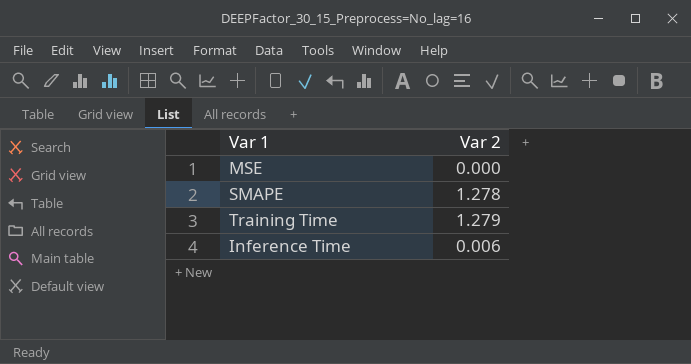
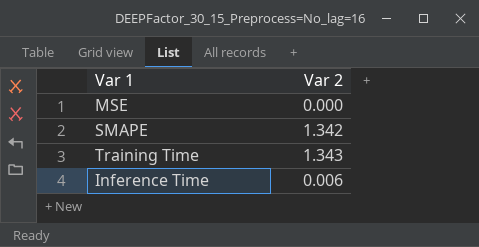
SMAPE | Var 2: 1.278 -> 1.342
Training Time | Var 2: 1.279 -> 1.343

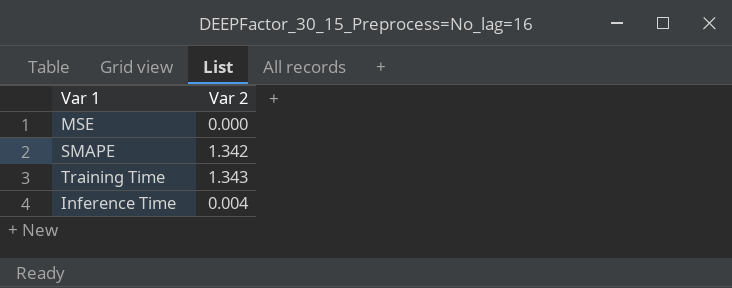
Inference Time | Var 2: 0.006 -> 0.004

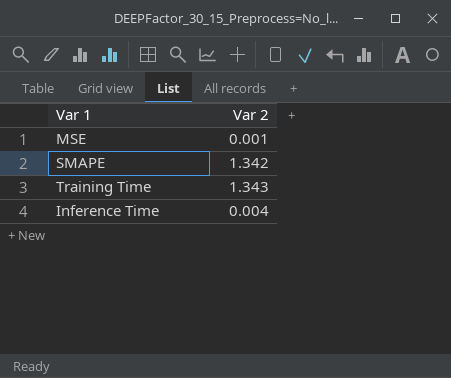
MSE | Var 2: 0.000 -> 0.001

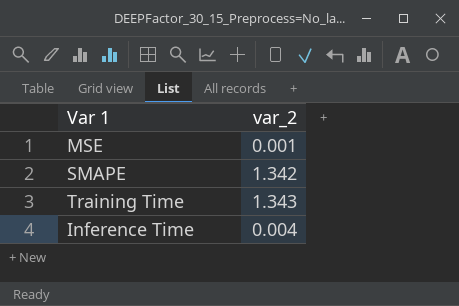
column name: Var 2 -> var_2

